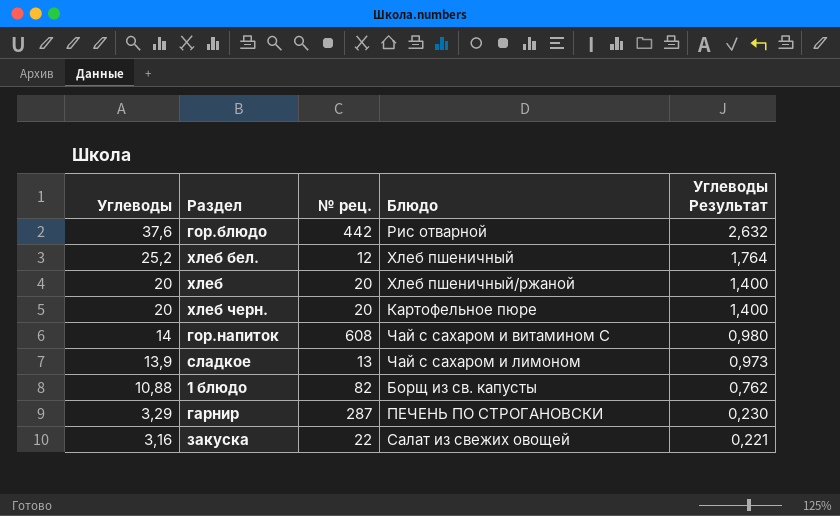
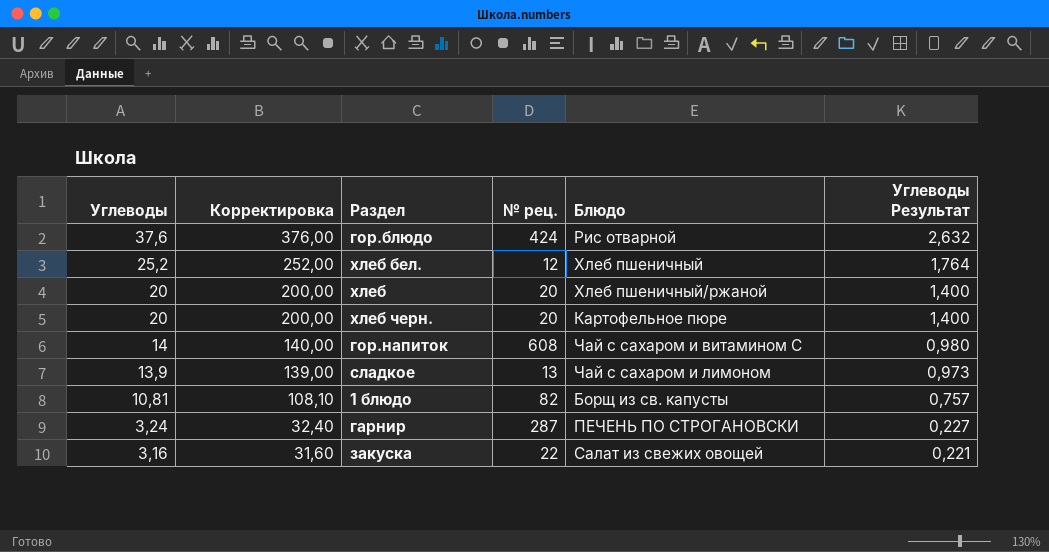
column Корректировка | formula: none -> [Углеводы] * 10
гор.блюдо | № рец.: 442 -> 424
1 блюдо | Углеводы: 10,88 -> 10,81
1 блюдо | Углеводы Результат: 0,762 -> 0,757
гарнир | Углеводы: 3,29 -> 3,24
гарнир | Углеводы Результат: 0,230 -> 0,227

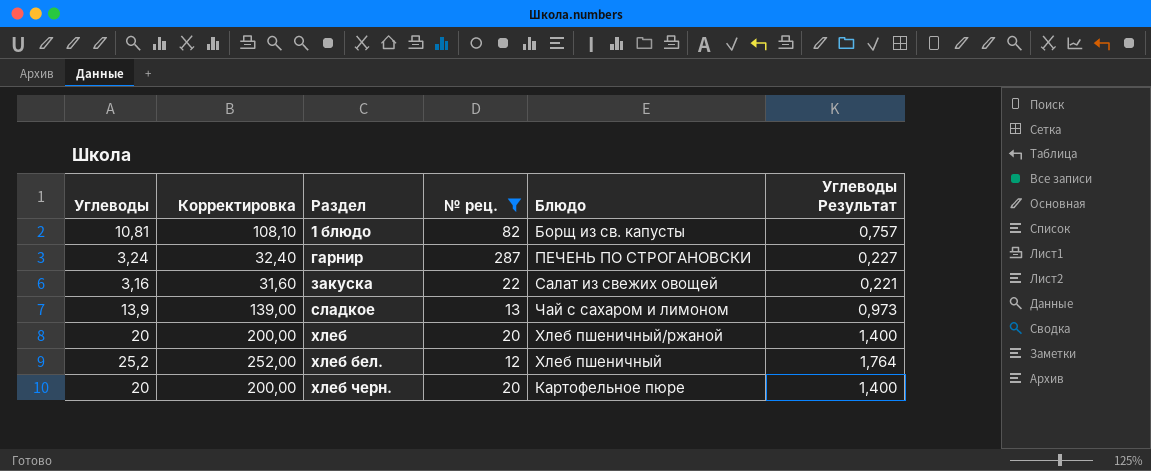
filter: none -> № рец. <= 287
row order: Углеводы descending -> Раздел ascending

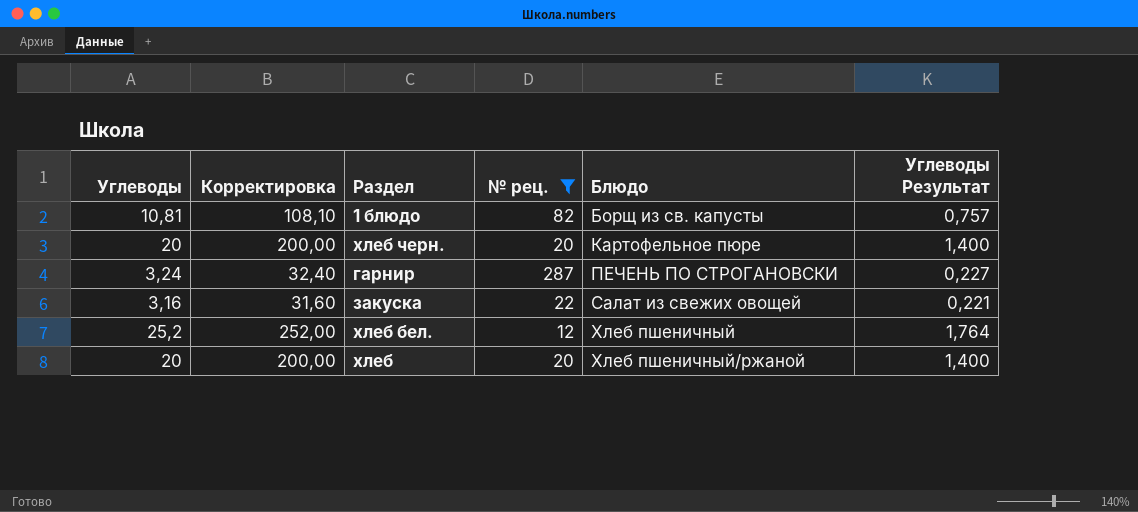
row order: Раздел ascending -> Блюдо ascending
row сладкое: 13,9 | 139,00 | 13 | Чай с сахаром и лимоном | 0,973 -> none

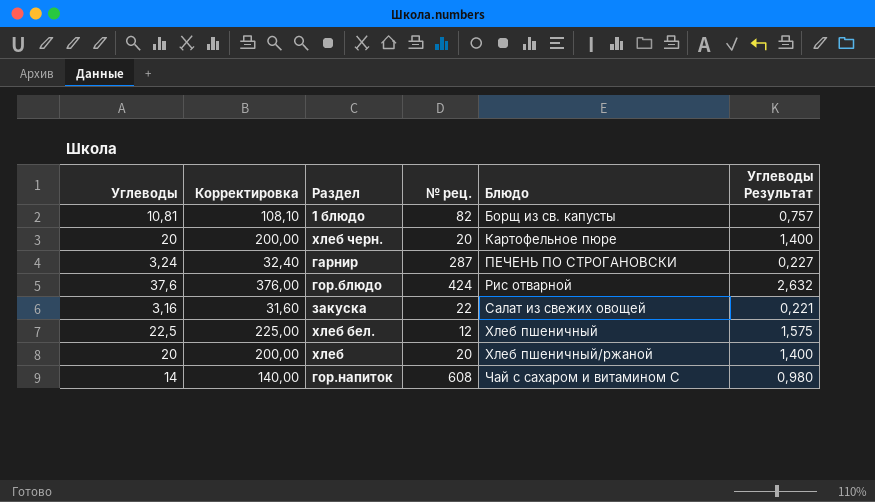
filter: № рец. <= 287 -> none
хлеб бел. | Углеводы: 25,2 -> 22,5
хлеб бел. | Корректировка: 252,00 -> 225,00
хлеб бел. | Углеводы Результат: 1,764 -> 1,575

